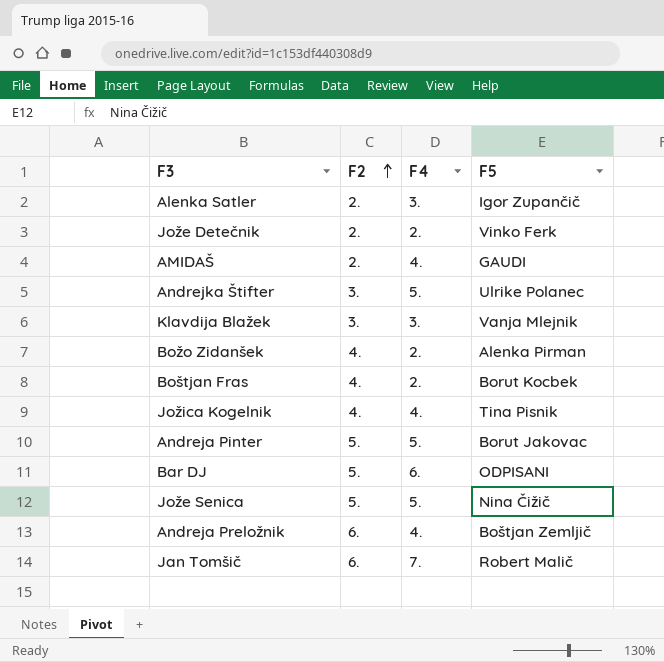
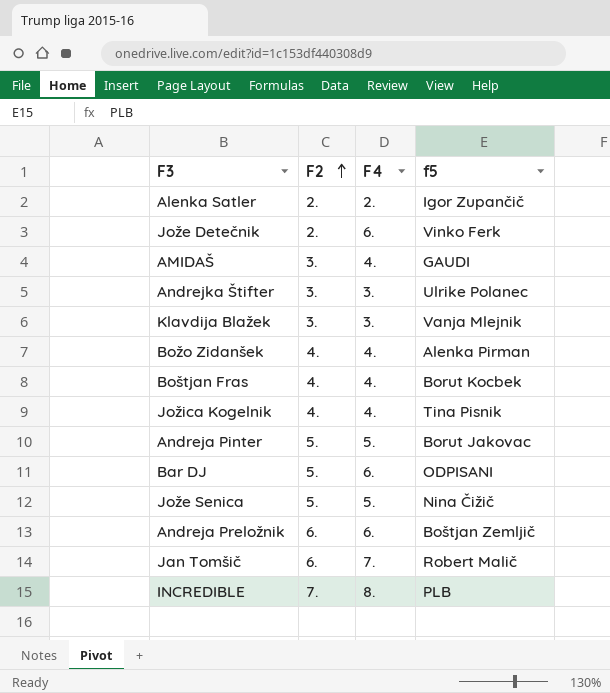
column name: F5 -> f5
Alenka Satler | F4: 3. -> 2.
Jože Detečnik | F4: 2. -> 6.
AMIDAŠ | F2: 2. -> 3.
Andrejka Štifter | F4: 5. -> 3.
Božo Zidanšek | F4: 2. -> 4.
Boštjan Fras | F4: 2. -> 4.
Andreja Preložnik | F4: 4. -> 6.
row INCREDIBLE: none -> 7. | 8. | PLB

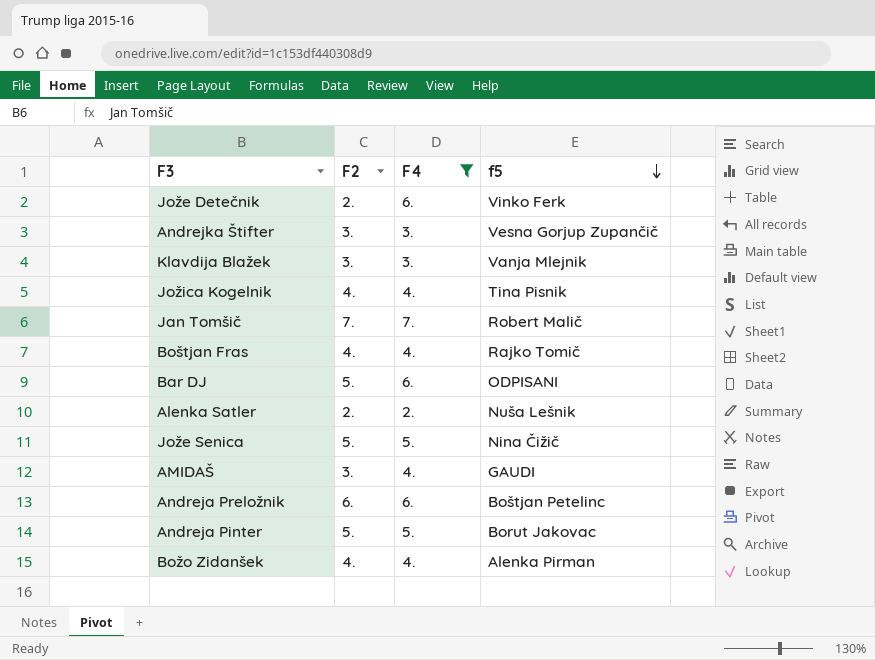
filter: none -> F4 != 8.
row order: F2 ascending -> f5 descending
Andrejka Štifter | f5: Ulrike Polanec -> Vesna Gorjup Zupančič
Jan Tomšič | F2: 6. -> 7.
Boštjan Fras | f5: Borut Kocbek -> Rajko Tomič
Alenka Satler | f5: Igor Zupančič -> Nuša Lešnik
Andreja Preložnik | f5: Boštjan Zemljič -> Boštjan Petelinc

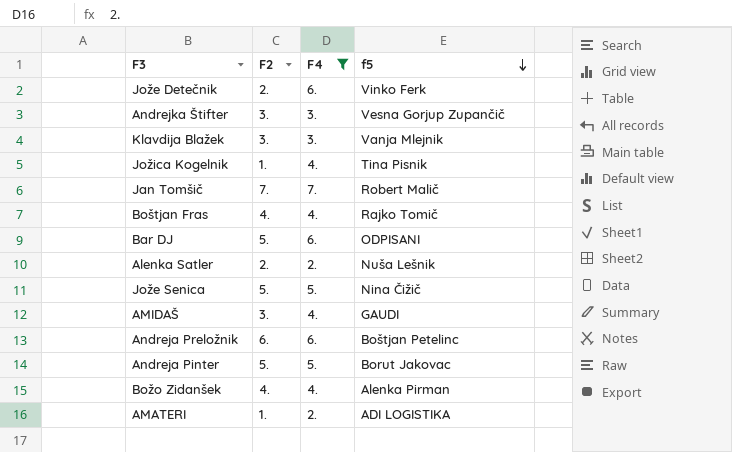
Jožica Kogelnik | F2: 4. -> 1.
row AMATERI: none -> 1. | 2. | ADI LOGISTIKA

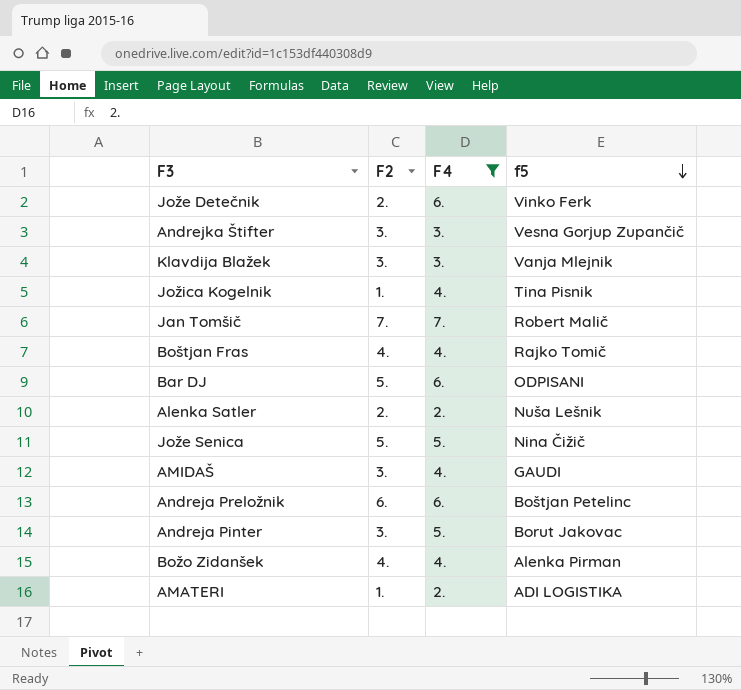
Andreja Pinter | F2: 5. -> 3.

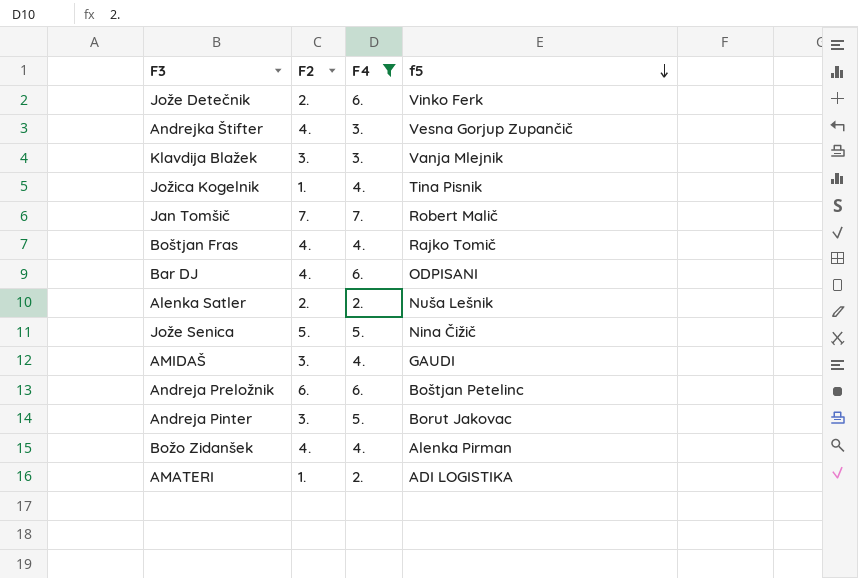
Andrejka Štifter | F2: 3. -> 4.
Bar DJ | F2: 5. -> 4.

